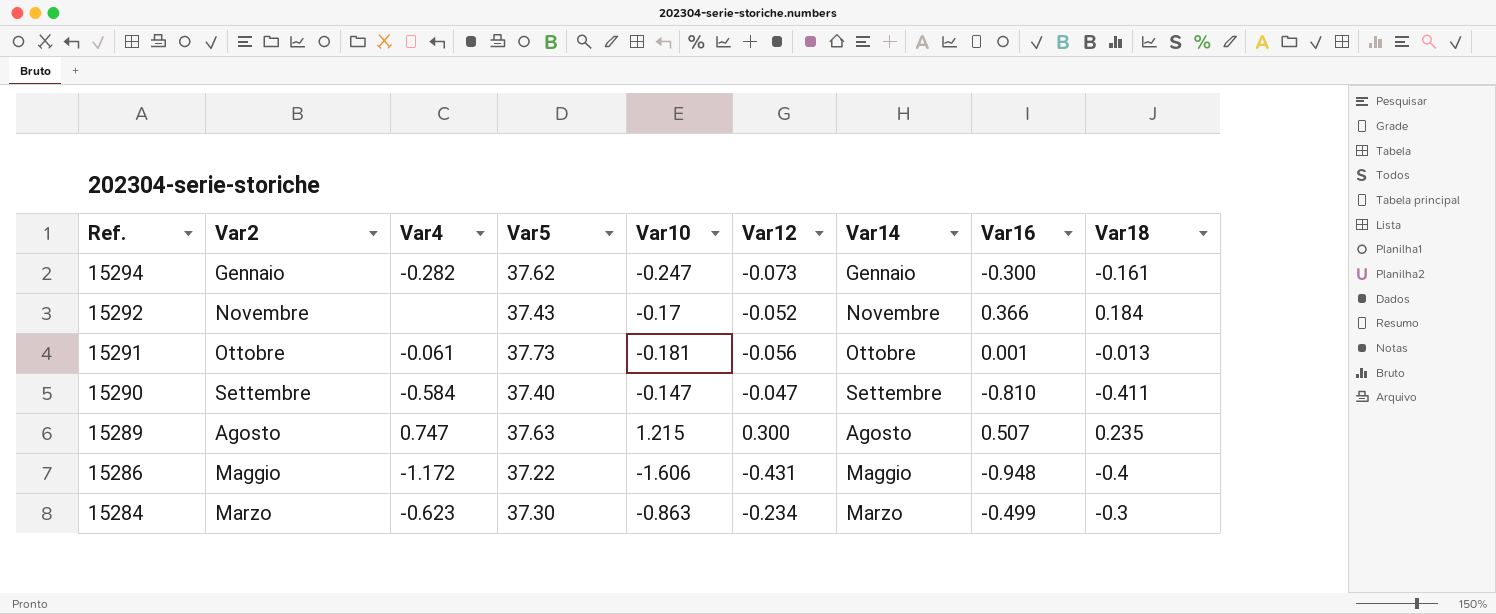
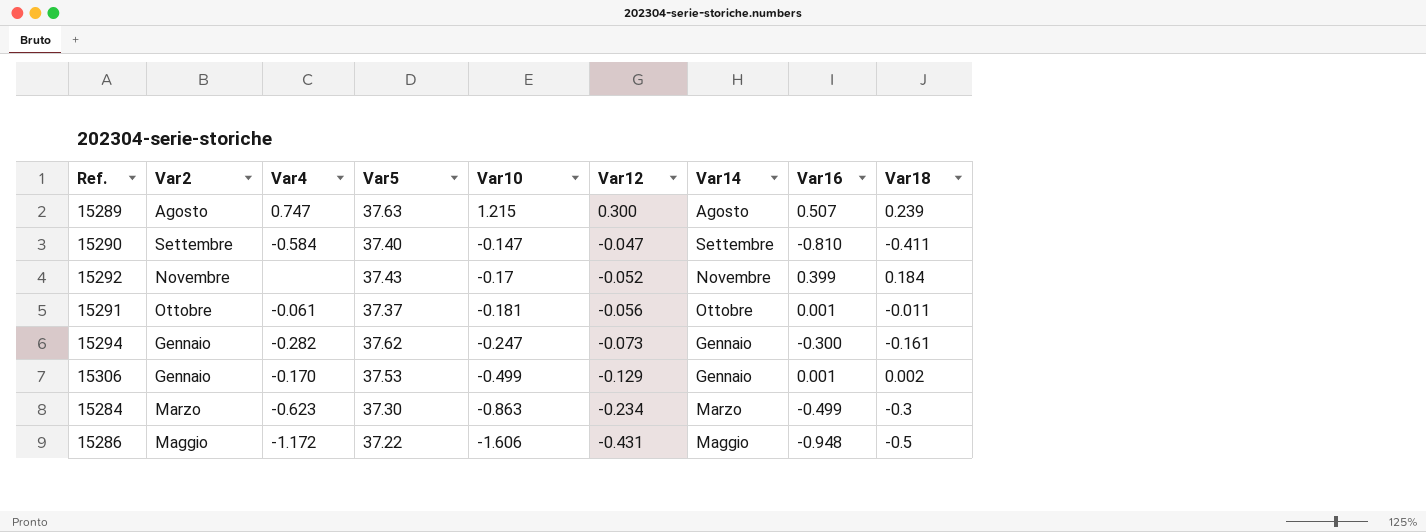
row order: Ref. descending -> Var10 descending
15289 | Var18: 0.235 -> 0.239
15292 | Var16: 0.366 -> 0.399
15291 | Var5: 37.73 -> 37.37
15291 | Var18: -0.013 -> -0.011
row 15306: none -> Gennaio | -0.170 | 37.53 | -0.499 | -0.129 | Gennaio | 0.001 | 0.002
15286 | Var18: -0.4 -> -0.5

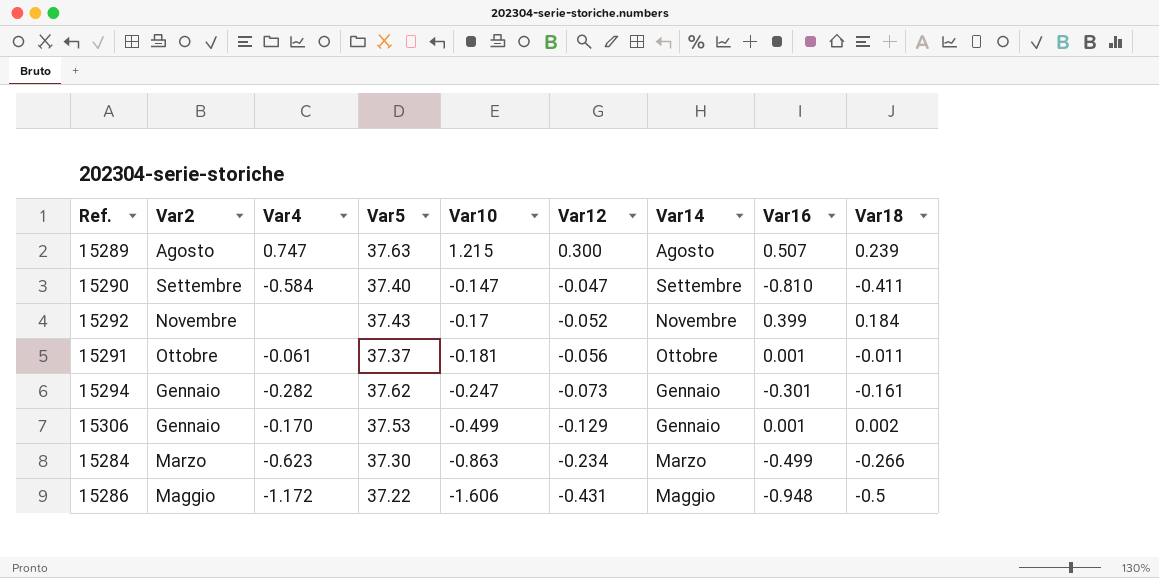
15294 | Var16: -0.300 -> -0.301
15284 | Var18: -0.3 -> -0.266

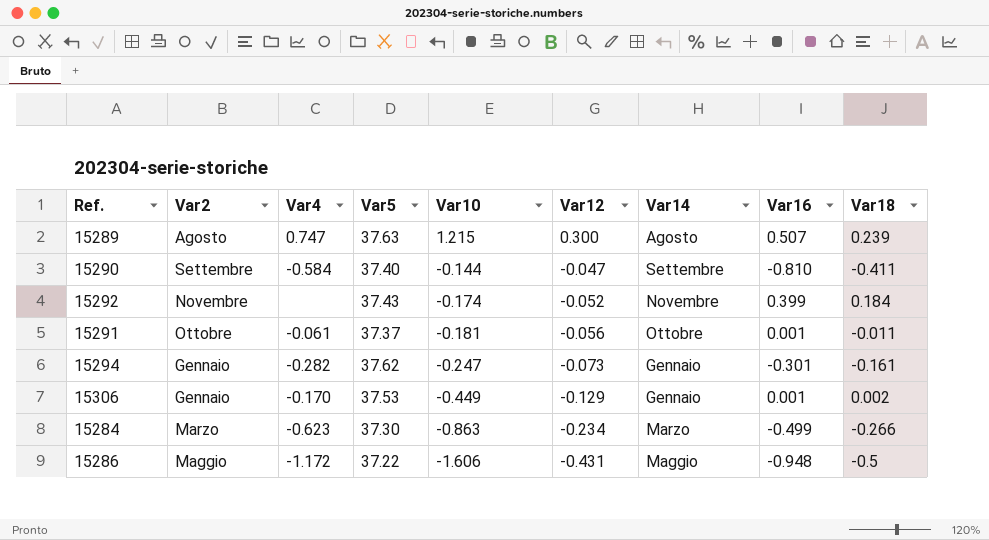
15290 | Var10: -0.147 -> -0.144
15292 | Var10: -0.17 -> -0.174
15306 | Var10: -0.499 -> -0.449

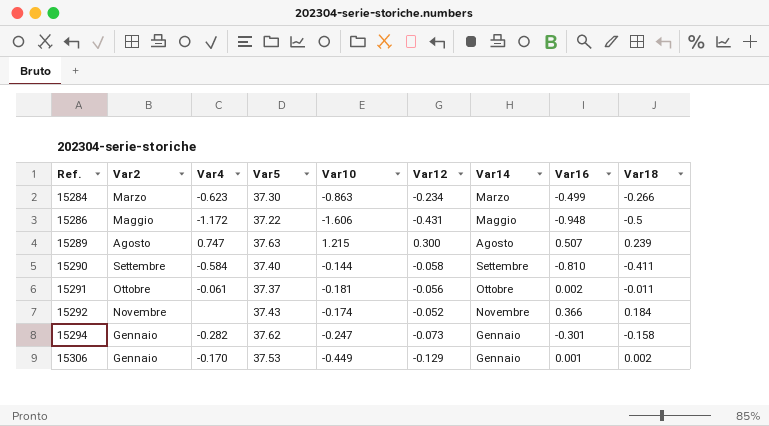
row order: Var10 descending -> Ref. ascending
15290 | Var12: -0.047 -> -0.058
15291 | Var16: 0.001 -> 0.002
15292 | Var16: 0.399 -> 0.366
15294 | Var18: -0.161 -> -0.158

